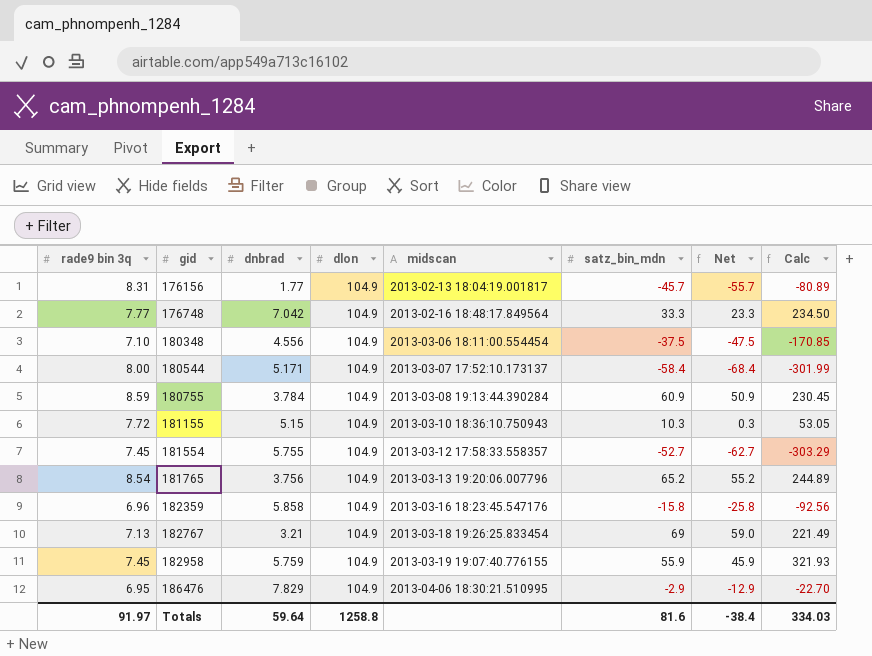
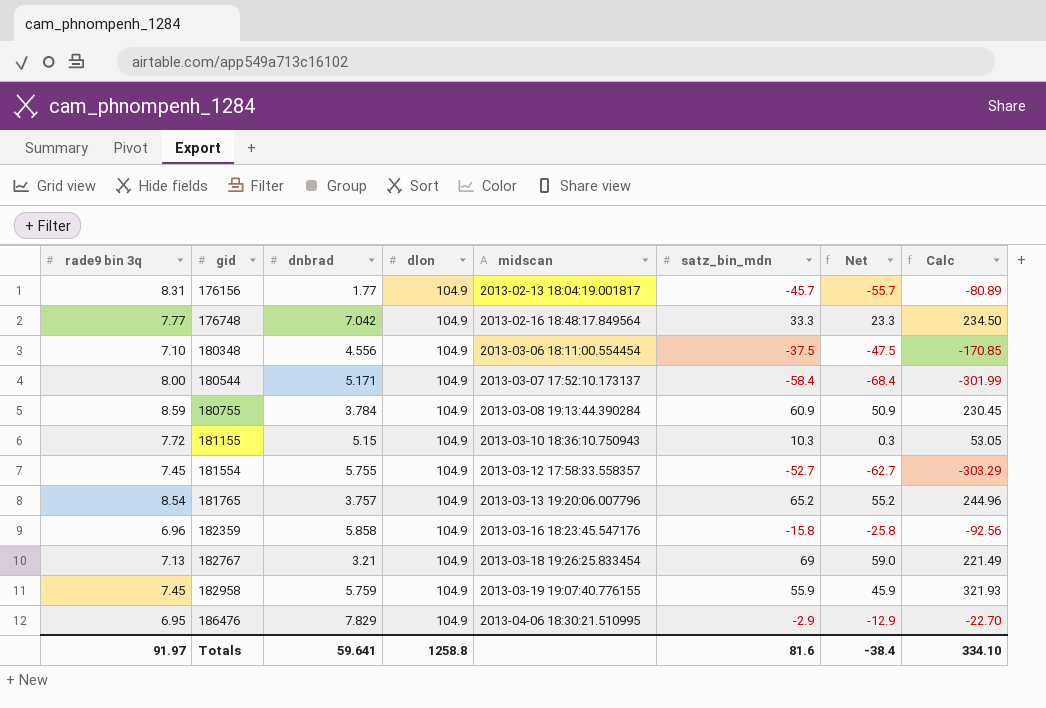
181765 | dnbrad: 3.756 -> 3.757
181765 | Calc: 244.89 -> 244.96
Totals | dnbrad: 59.64 -> 59.641
Totals | Calc: 334.03 -> 334.10

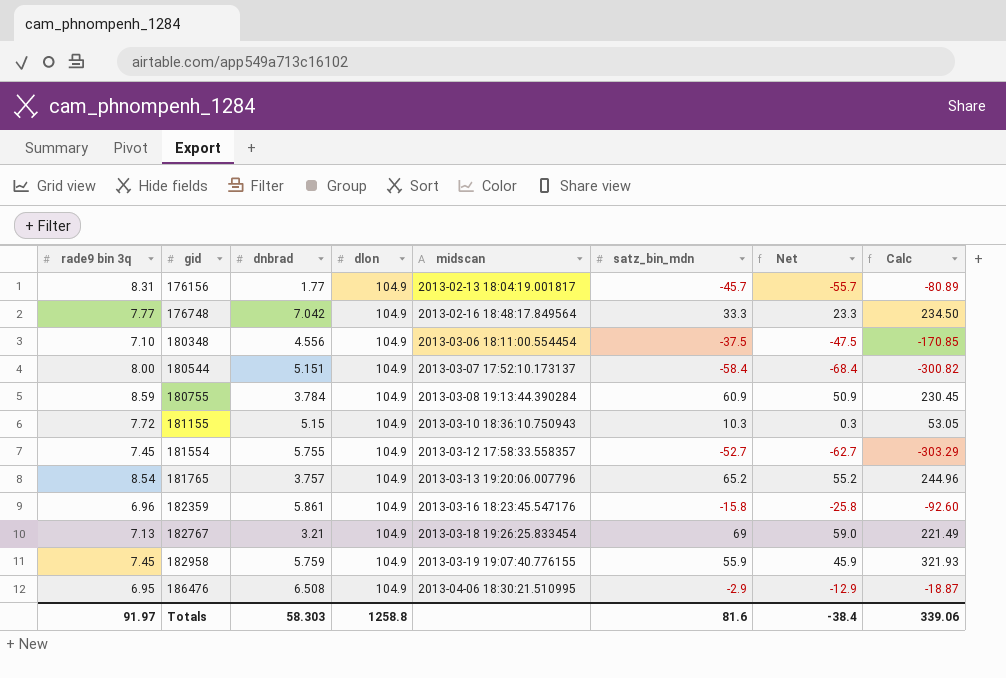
180544 | dnbrad: 5.171 -> 5.151
180544 | Calc: -301.99 -> -300.82
182359 | dnbrad: 5.858 -> 5.861
182359 | Calc: -92.56 -> -92.60
186476 | dnbrad: 7.829 -> 6.508
186476 | Calc: -22.70 -> -18.87
Totals | dnbrad: 59.641 -> 58.303
Totals | Calc: 334.10 -> 339.06

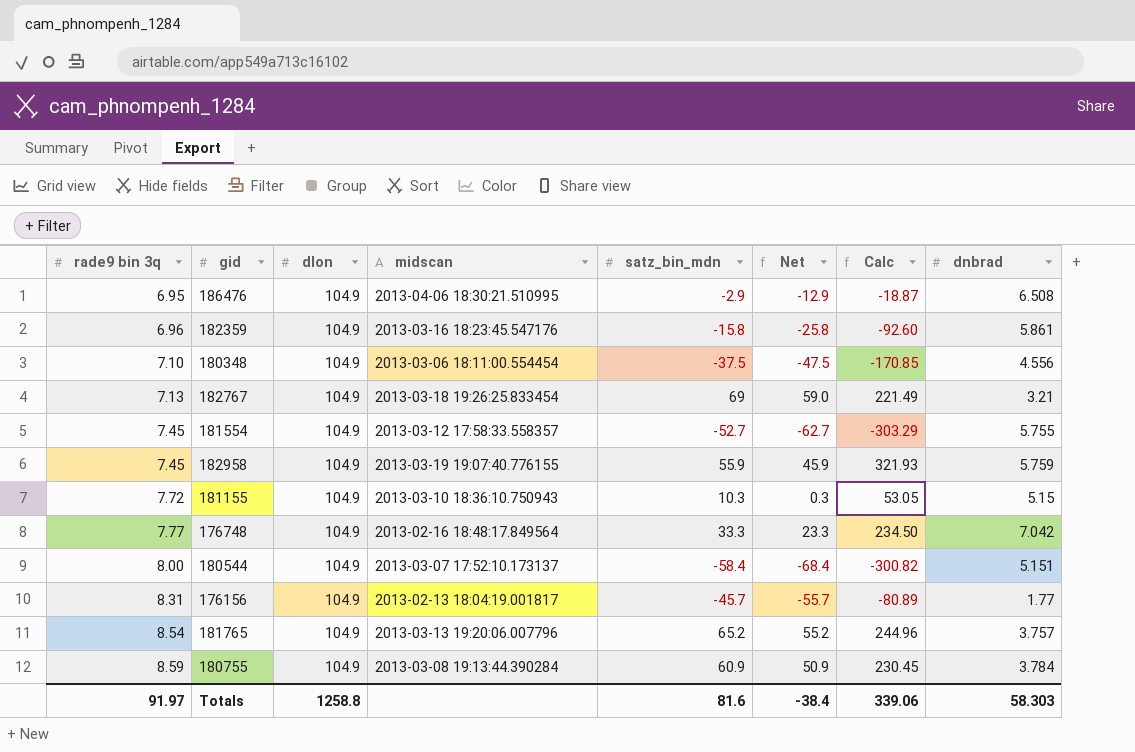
row order: gid ascending -> rade9 bin 3q ascending
column dnbrad | position: 3 -> 8

